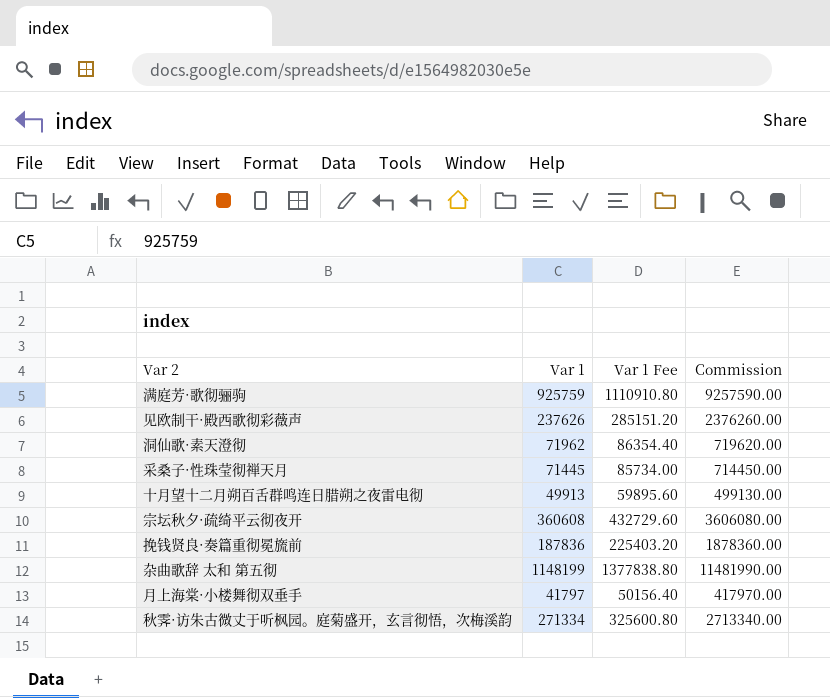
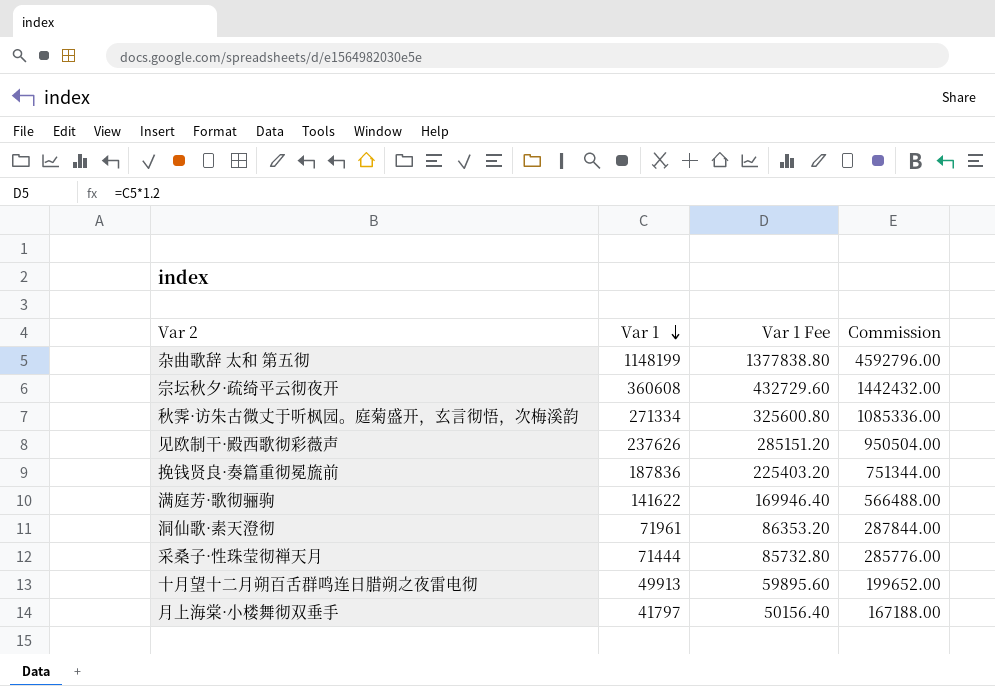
row order: none -> Var 1 descending
column Commission | formula: [Var 1] * 10 -> [Var 1] * 4
满庭芳·歌彻骊驹 | Var 1: 925759 -> 141622
满庭芳·歌彻骊驹 | Var 1 Fee: 1110910.80 -> 169946.40
洞仙歌·素天澄彻 | Var 1: 71962 -> 71961
洞仙歌·素天澄彻 | Var 1 Fee: 86354.40 -> 86353.20
采桑子·性珠莹彻禅天月 | Var 1: 71445 -> 71444
采桑子·性珠莹彻禅天月 | Var 1 Fee: 85734.00 -> 85732.80

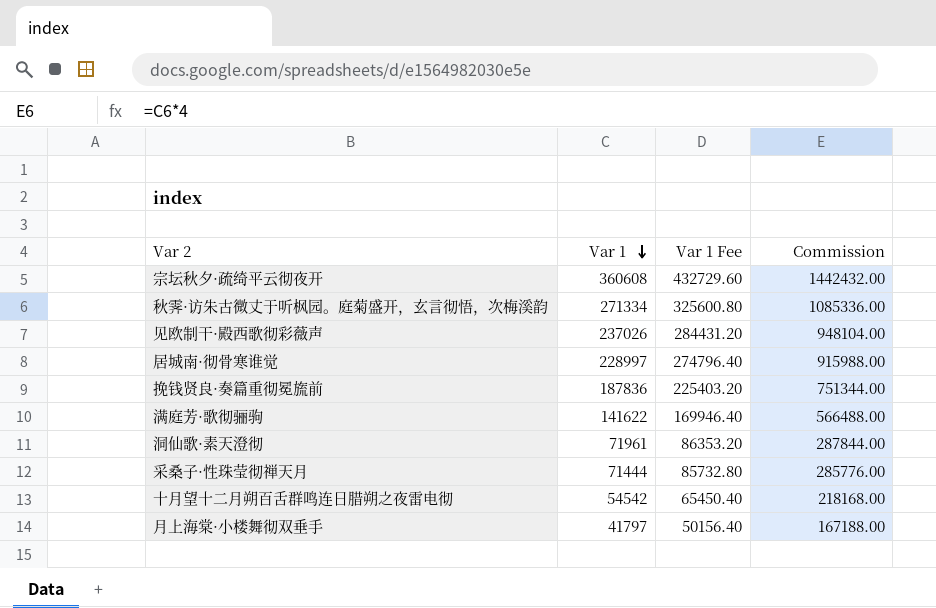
row 杂曲歌辞 太和 第五彻: 1148199 | 1377838.80 | 4592796.00 -> none
见欧制干·殿西歌彻彩薇声 | Var 1: 237626 -> 237026
见欧制干·殿西歌彻彩薇声 | Var 1 Fee: 285151.20 -> 284431.20
见欧制干·殿西歌彻彩薇声 | Commission: 950504.00 -> 948104.00
row 居城南·彻骨寒谁觉: none -> 228997 | 274796.40 | 915988.00
十月望十二月朔百舌群鸣连日腊朔之夜雷电彻 | Var 1: 49913 -> 54542
十月望十二月朔百舌群鸣连日腊朔之夜雷电彻 | Var 1 Fee: 59895.60 -> 65450.40
十月望十二月朔百舌群鸣连日腊朔之夜雷电彻 | Commission: 199652.00 -> 218168.00

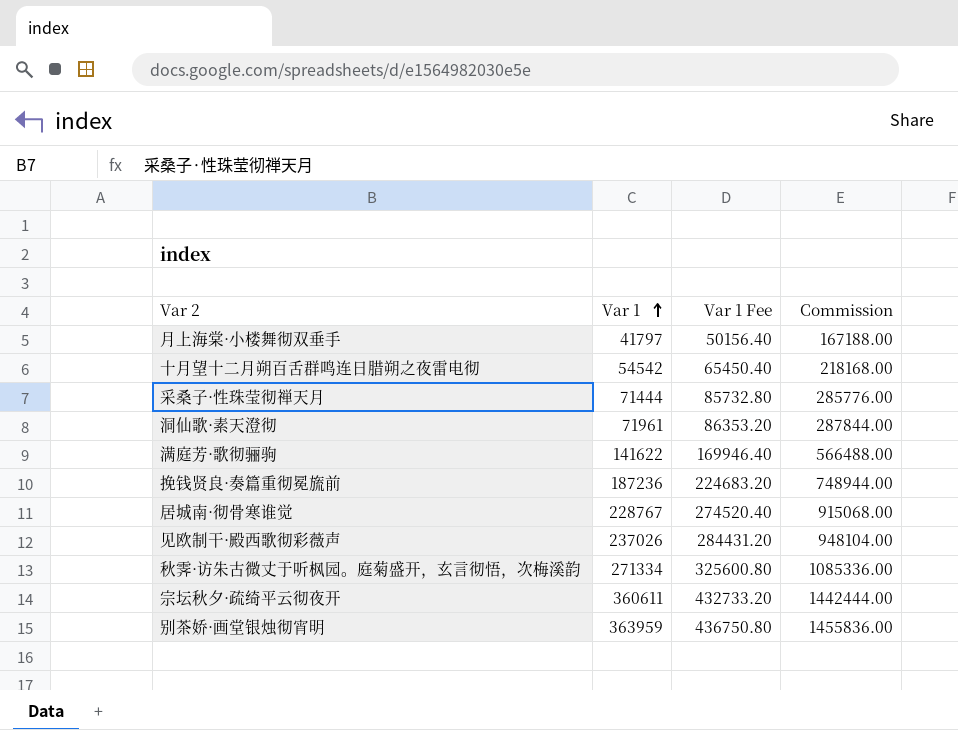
row order: Var 1 descending -> Var 1 ascending
挽钱贤良·奏篇重彻冕旒前 | Var 1: 187836 -> 187236
挽钱贤良·奏篇重彻冕旒前 | Var 1 Fee: 225403.20 -> 224683.20
挽钱贤良·奏篇重彻冕旒前 | Commission: 751344.00 -> 748944.00
居城南·彻骨寒谁觉 | Var 1: 228997 -> 228767
居城南·彻骨寒谁觉 | Var 1 Fee: 274796.40 -> 274520.40
居城南·彻骨寒谁觉 | Commission: 915988.00 -> 915068.00
宗坛秋夕·疏绮平云彻夜开 | Var 1: 360608 -> 360611
宗坛秋夕·疏绮平云彻夜开 | Var 1 Fee: 432729.60 -> 432733.20
宗坛秋夕·疏绮平云彻夜开 | Commission: 1442432.00 -> 1442444.00
row 别茶娇·画堂银烛彻宵明: none -> 363959 | 436750.80 | 1455836.00

